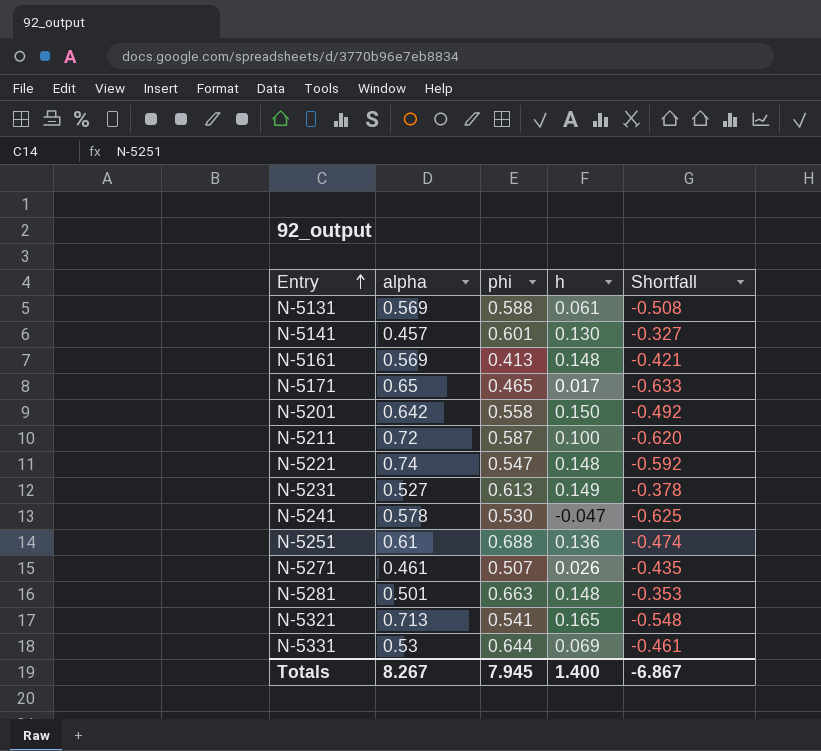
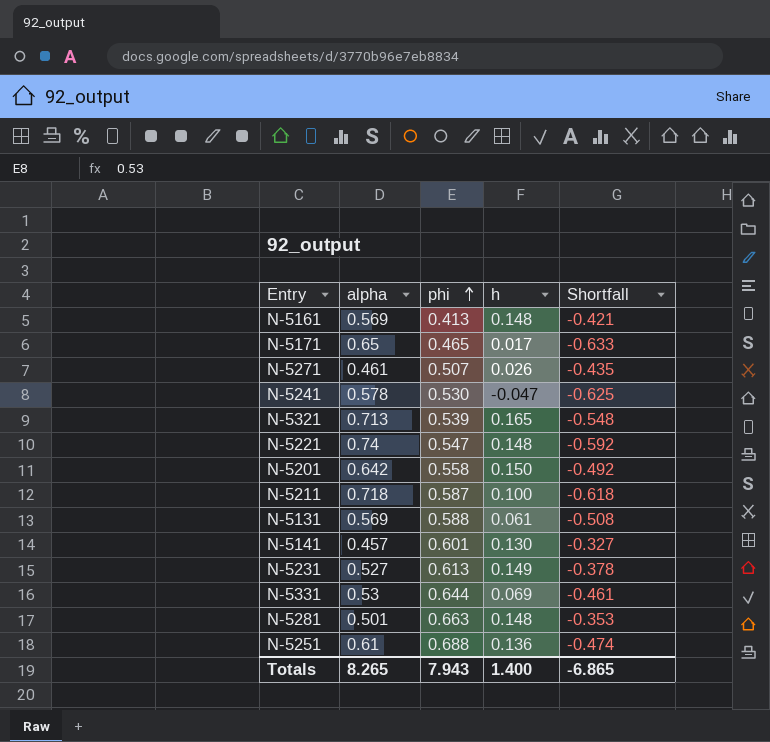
row order: Entry ascending -> phi ascending
N-5321 | phi: 0.541 -> 0.539
N-5211 | alpha: 0.72 -> 0.718
N-5211 | Shortfall: -0.620 -> -0.618
Totals | alpha: 8.267 -> 8.265
Totals | phi: 7.945 -> 7.943
Totals | Shortfall: -6.867 -> -6.865

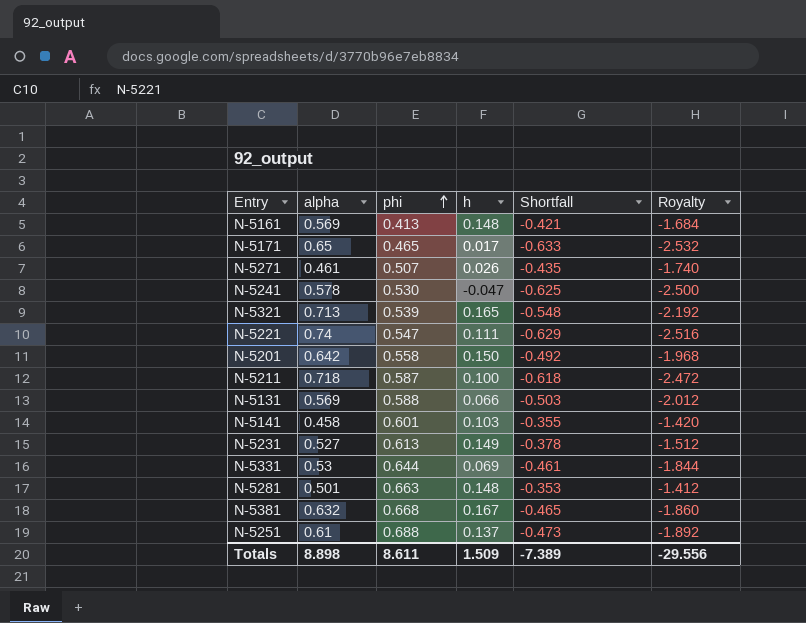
column Royalty | formula: none -> [Shortfall] * 4
N-5221 | h: 0.148 -> 0.111
N-5221 | Shortfall: -0.592 -> -0.629
N-5131 | h: 0.061 -> 0.066
N-5131 | Shortfall: -0.508 -> -0.503
N-5141 | alpha: 0.457 -> 0.458
N-5141 | h: 0.130 -> 0.103
N-5141 | Shortfall: -0.327 -> -0.355
row N-5381: none -> 0.632 | 0.668 | 0.167 | -0.465 | -1.860
N-5251 | h: 0.136 -> 0.137
N-5251 | Shortfall: -0.474 -> -0.473
Totals | alpha: 8.265 -> 8.898
Totals | phi: 7.943 -> 8.611
Totals | h: 1.400 -> 1.509
Totals | Shortfall: -6.865 -> -7.389

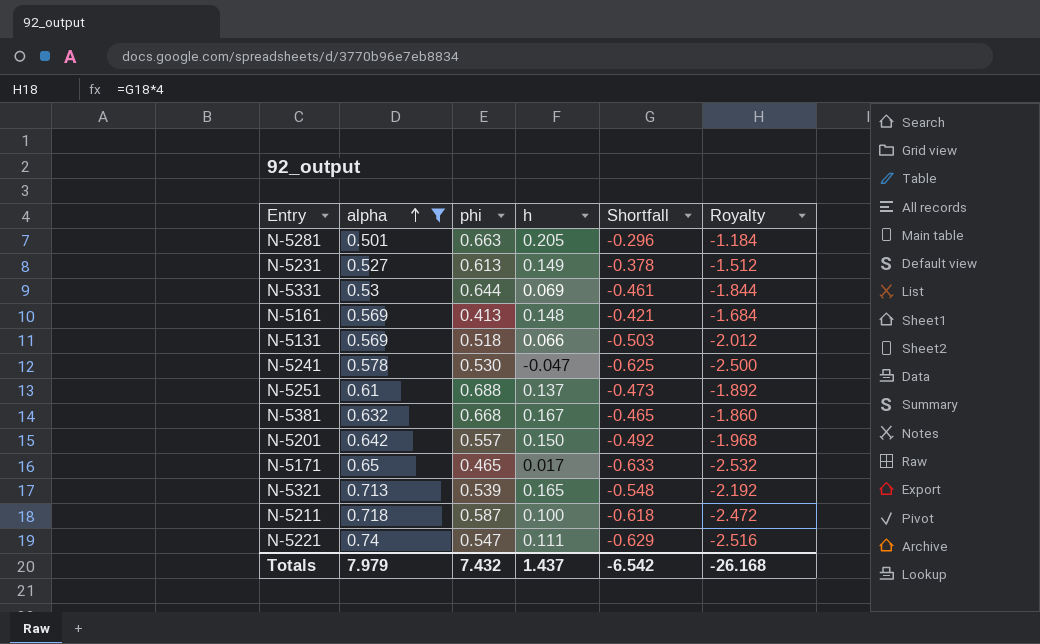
filter: none -> alpha >= 0.501
row order: phi ascending -> alpha ascending
N-5281 | h: 0.148 -> 0.205
N-5281 | Shortfall: -0.353 -> -0.296
N-5281 | Royalty: -1.412 -> -1.184
N-5131 | phi: 0.588 -> 0.518
N-5201 | phi: 0.558 -> 0.557
Totals | alpha: 8.898 -> 7.979
Totals | phi: 8.611 -> 7.432
Totals | h: 1.509 -> 1.437
Totals | Shortfall: -7.389 -> -6.542
Totals | Royalty: -29.556 -> -26.168

